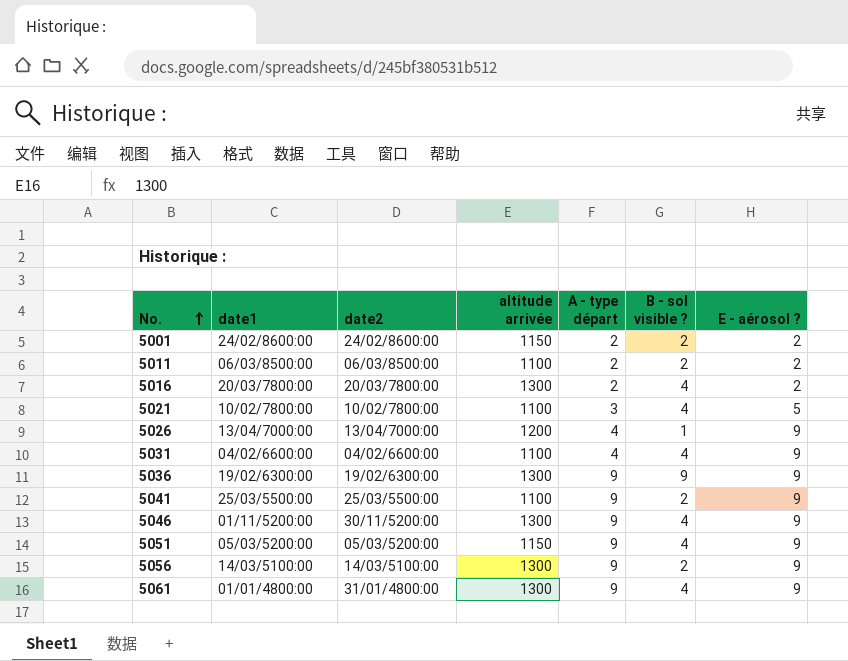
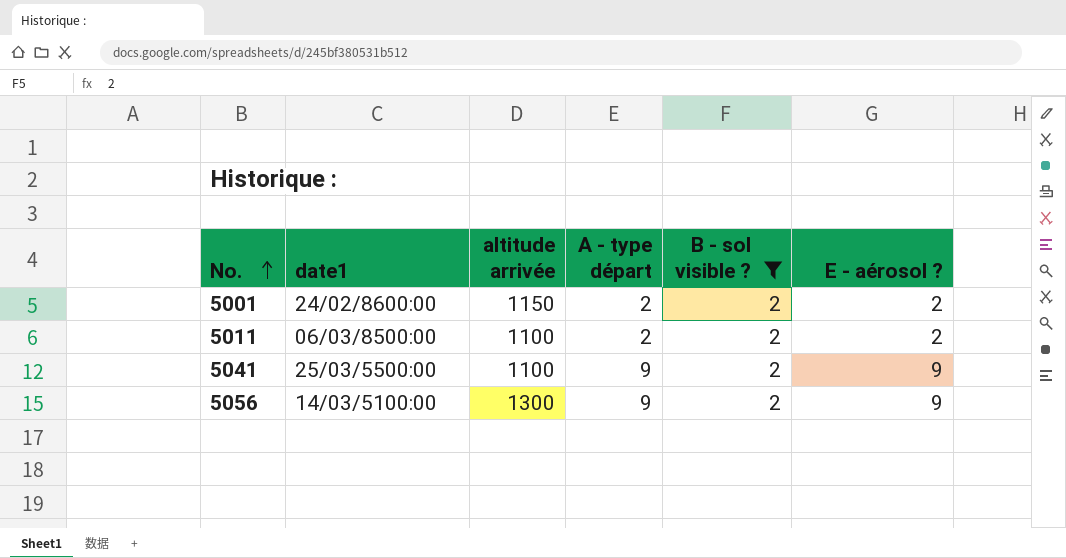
filter: none -> B - sol visible ? = 2
column date2 | position: 3 -> none

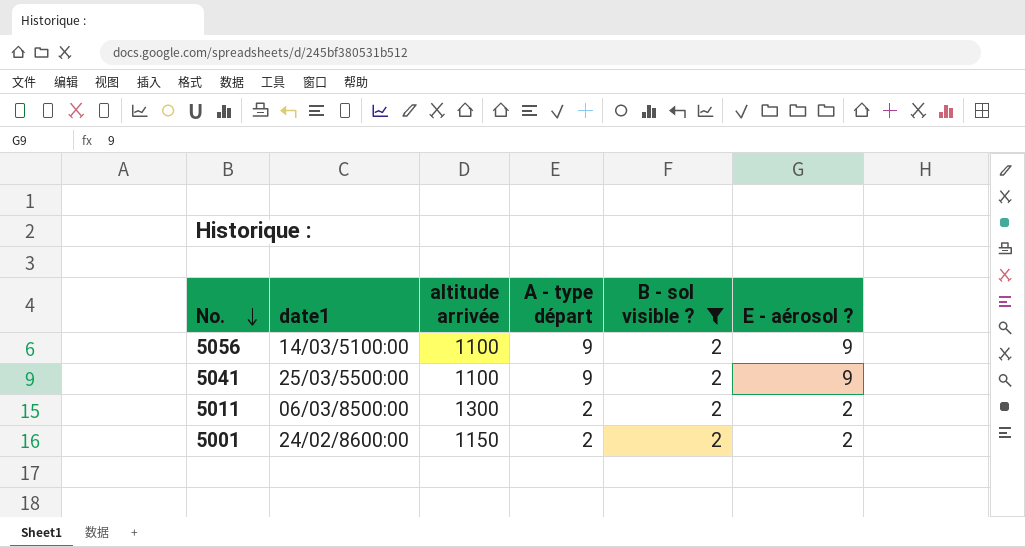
row order: No. ascending -> No. descending
5056 | altitude arrivée: 1300 -> 1100
5011 | altitude arrivée: 1100 -> 1300

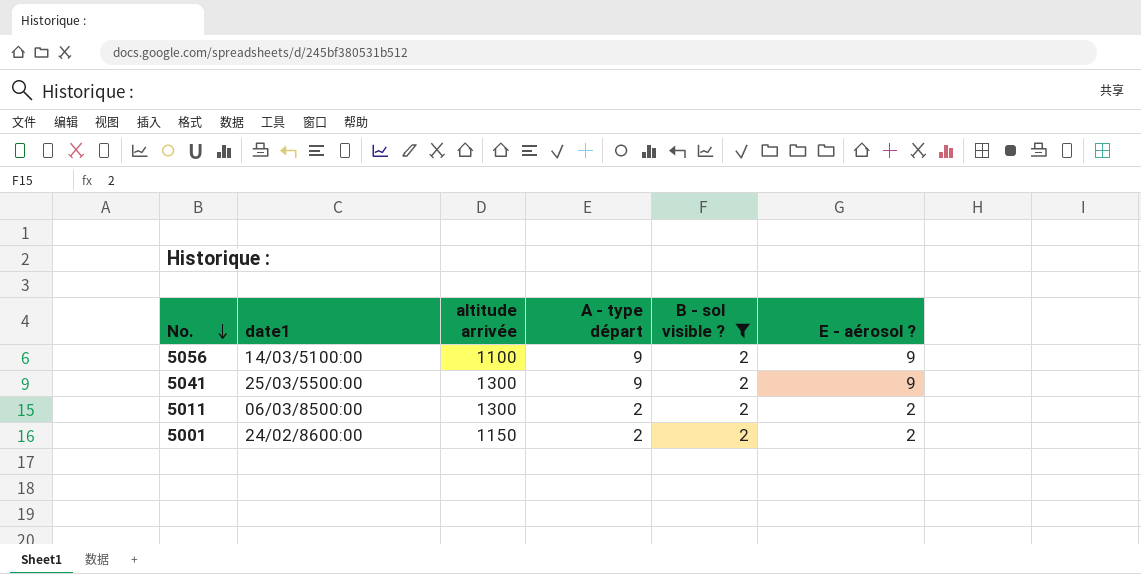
5041 | altitude arrivée: 1100 -> 1300

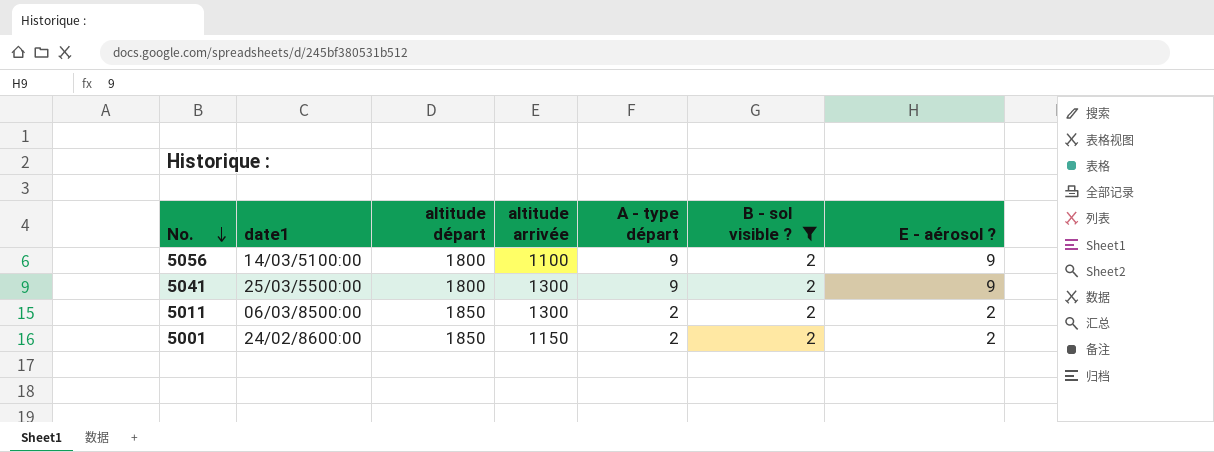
column altitude départ | position: none -> 3

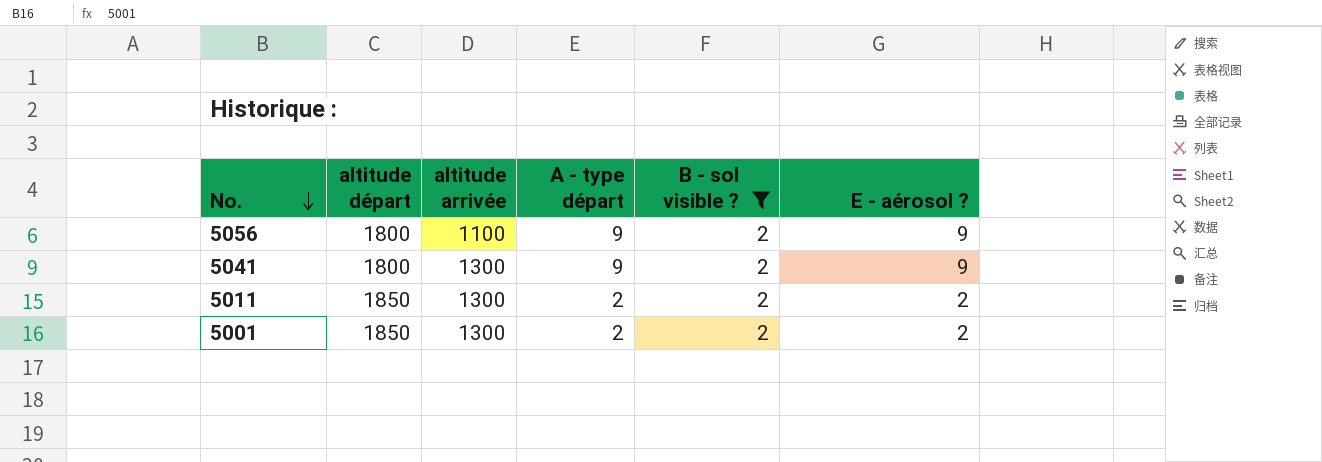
column date1 | position: 2 -> none
5001 | altitude arrivée: 1150 -> 1300

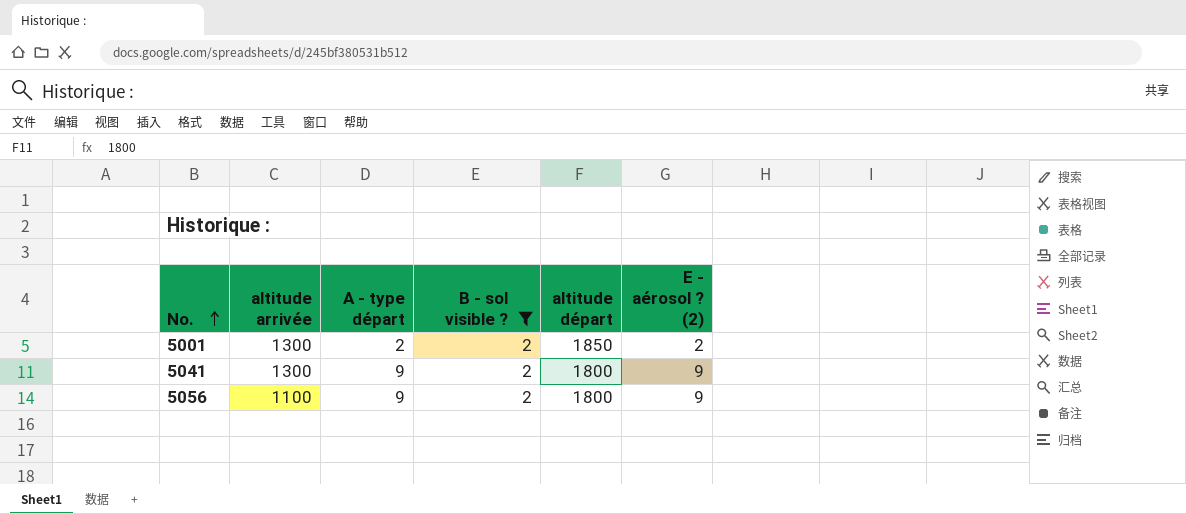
row order: No. descending -> No. ascending
column altitude départ | position: 2 -> 5
column name: E - aérosol ? -> E - aérosol ? (2)
row 5011: 1850 | 1300 | 2 | 2 | 2 -> none

